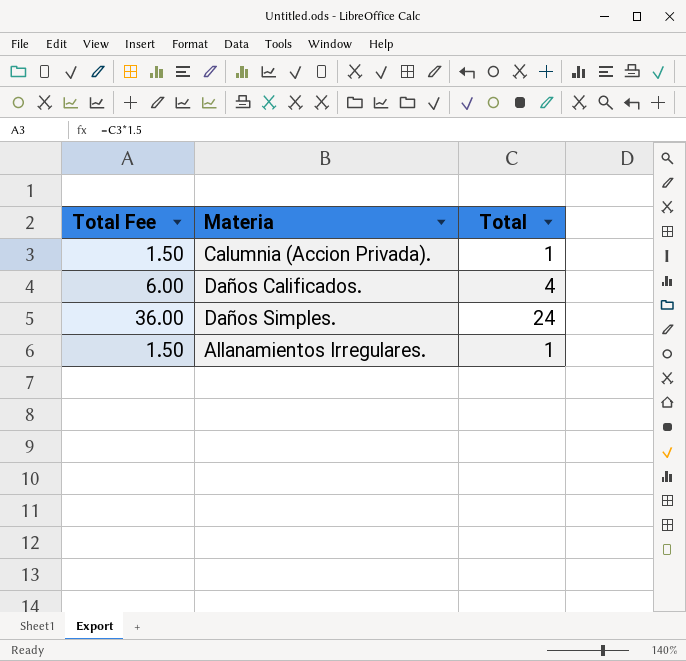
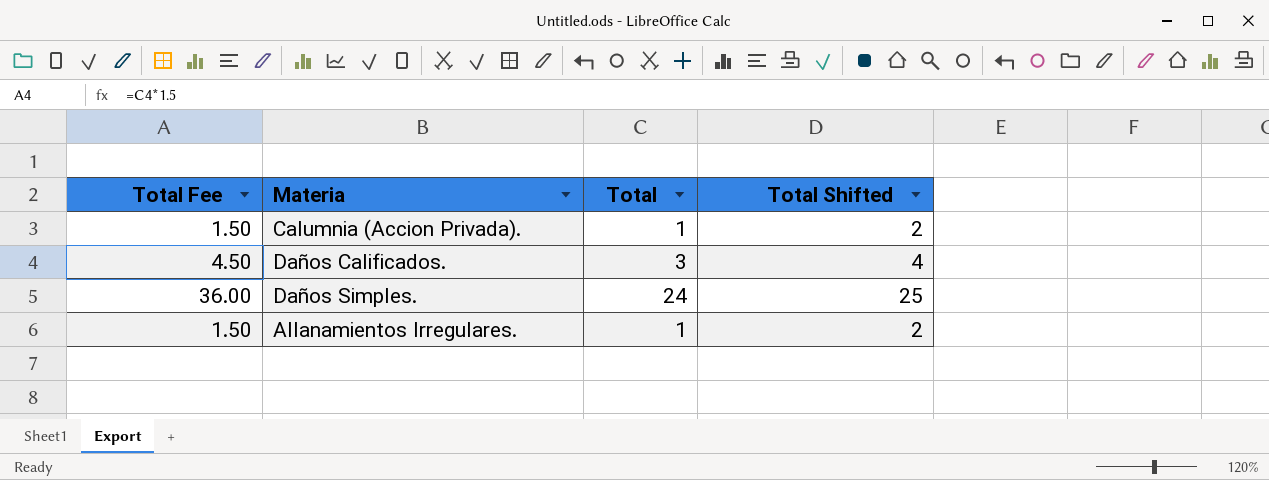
column Total Shifted | formula: none -> [Total] + 1
Daños Calificados. | Total Fee: 6.00 -> 4.50
Daños Calificados. | Total: 4 -> 3

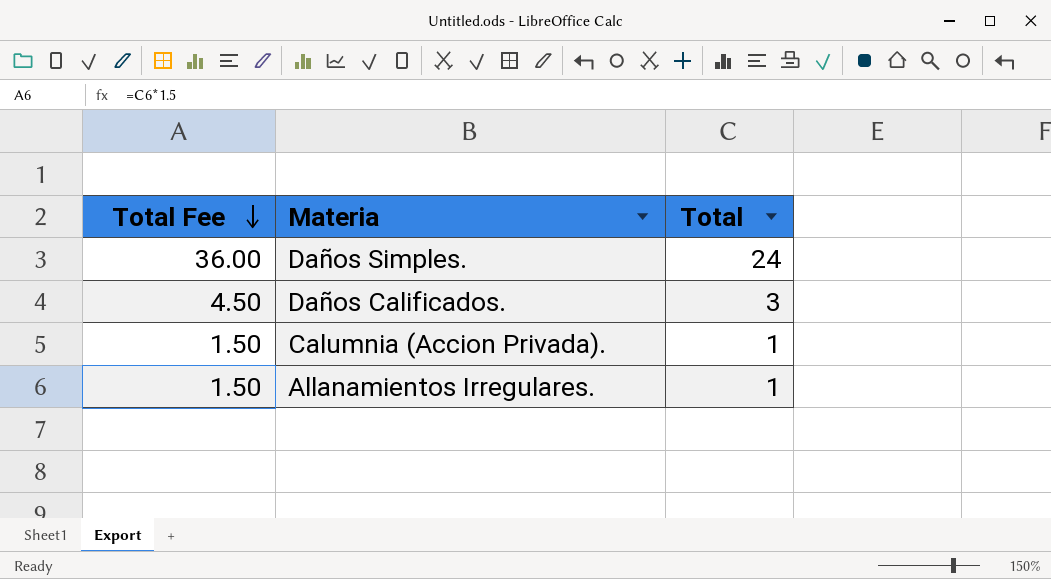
row order: none -> Total Fee descending
column Total Shifted | formula: [Total] + 1 -> none

